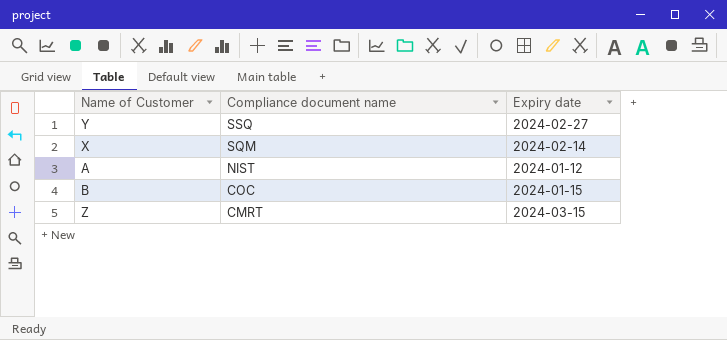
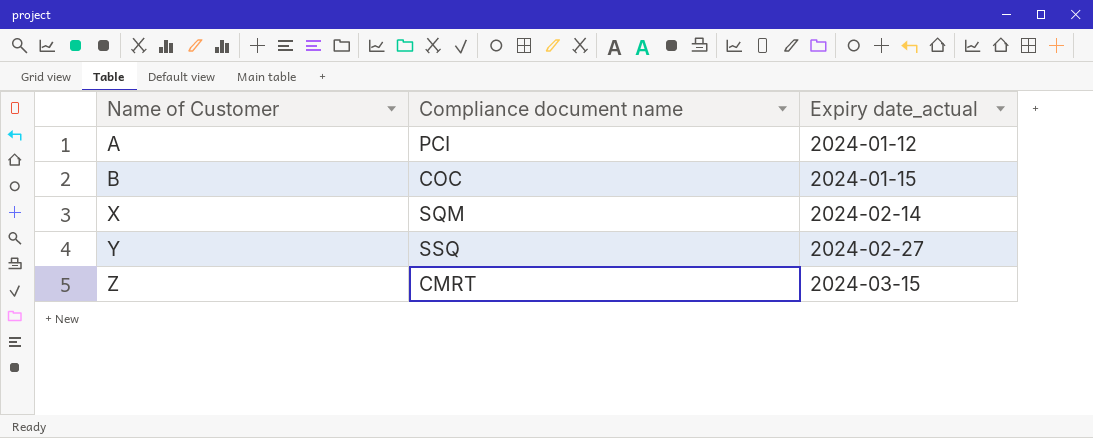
row order: Compliance document name descending -> Name of Customer ascending
column name: Expiry date -> Expiry date_actual
A | Compliance document name: NIST -> PCI

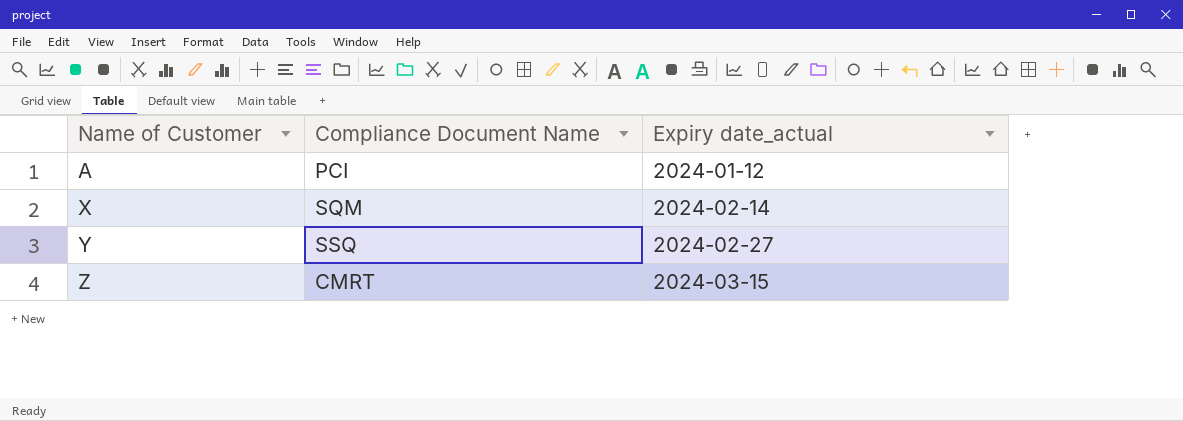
column name: Compliance document name -> Compliance Document Name
row B: COC | 2024-01-15 -> none

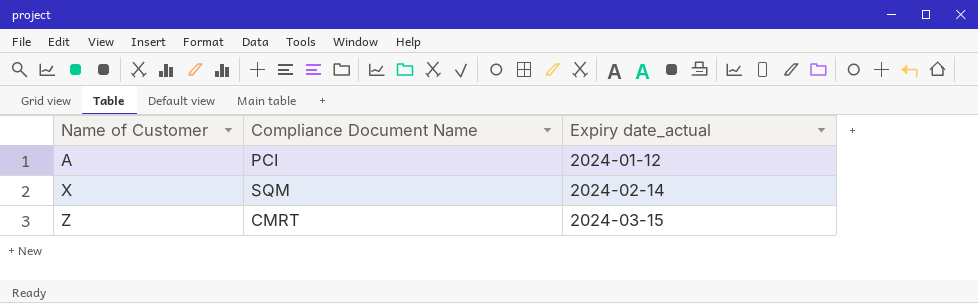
row Y: SSQ | 2024-02-27 -> none

